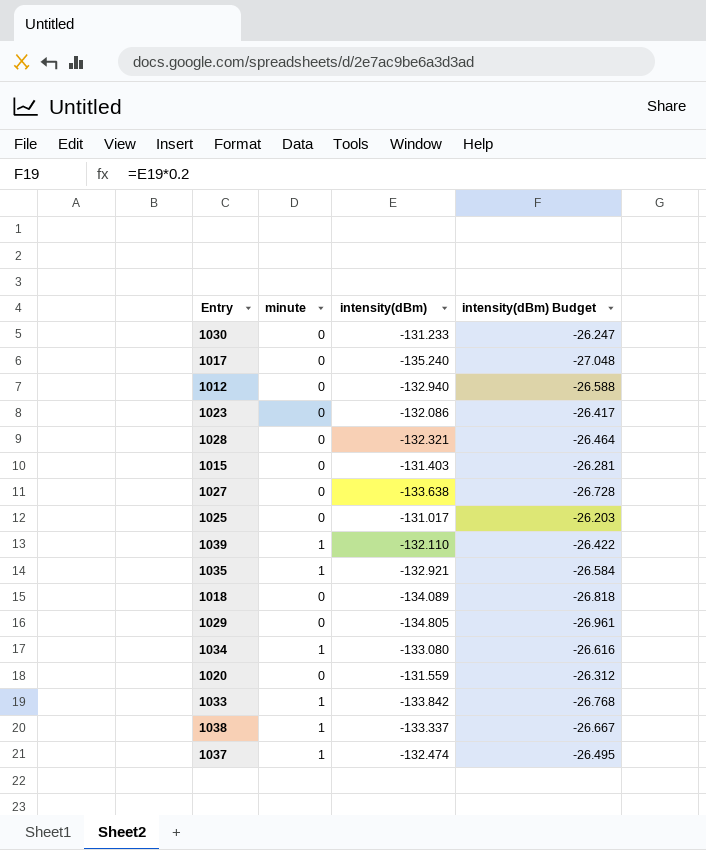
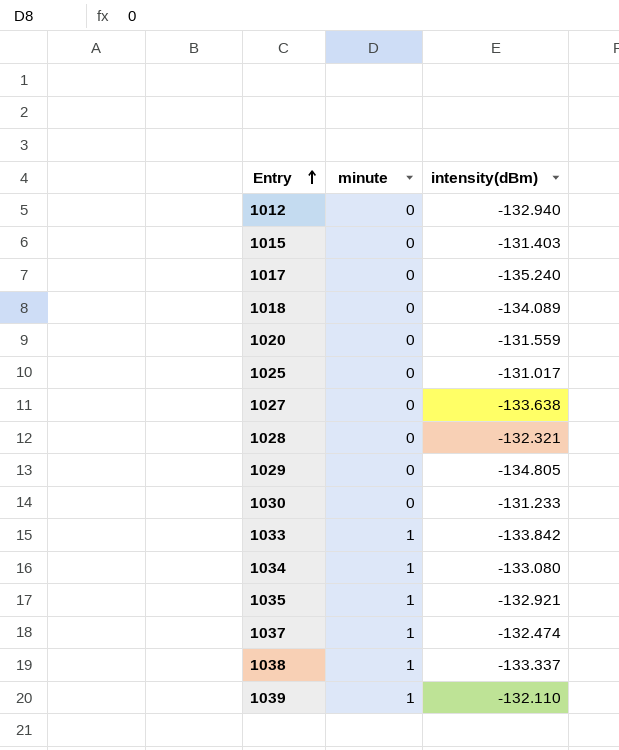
row order: none -> Entry ascending
column intensity(dBm) Budget | formula: [intensity(dBm)] * 0.2 -> none
row 1023: 0 | -132.086 | -26.417 -> none

